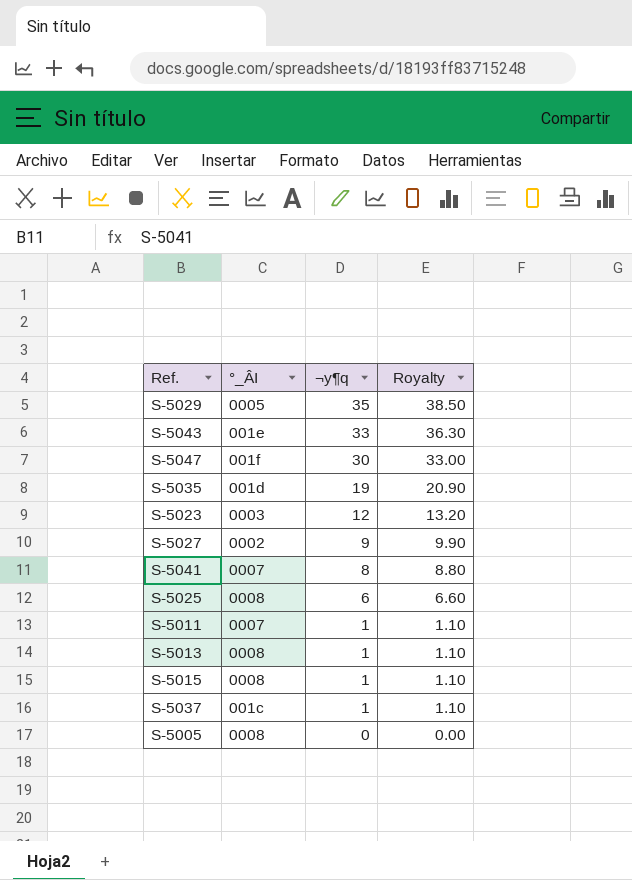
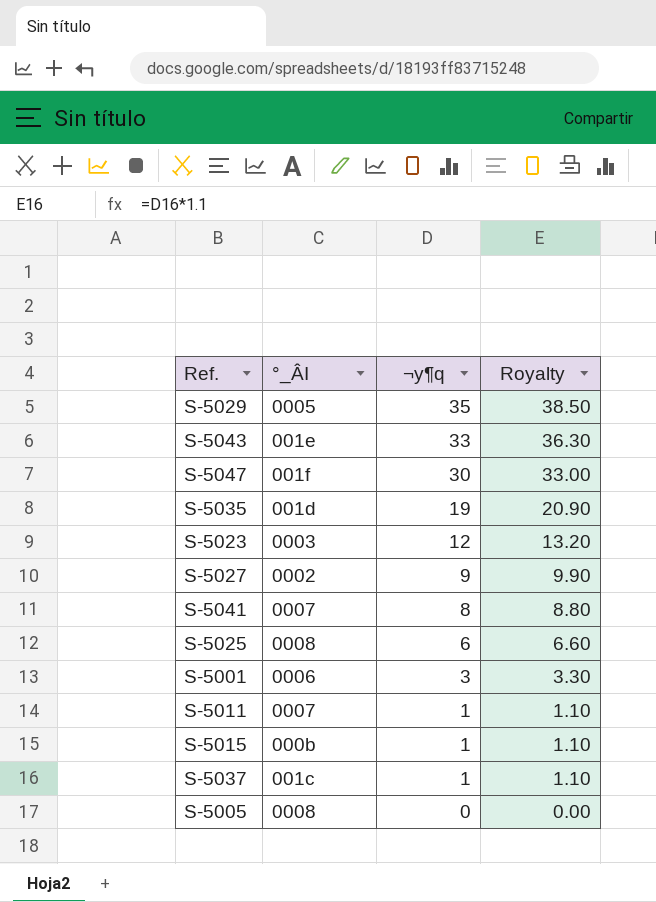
row S-5013: 0008 | 1 | 1.10 -> none
row S-5001: none -> 0006 | 3 | 3.30
S-5015 | °_ÂI: 0008 -> 000b

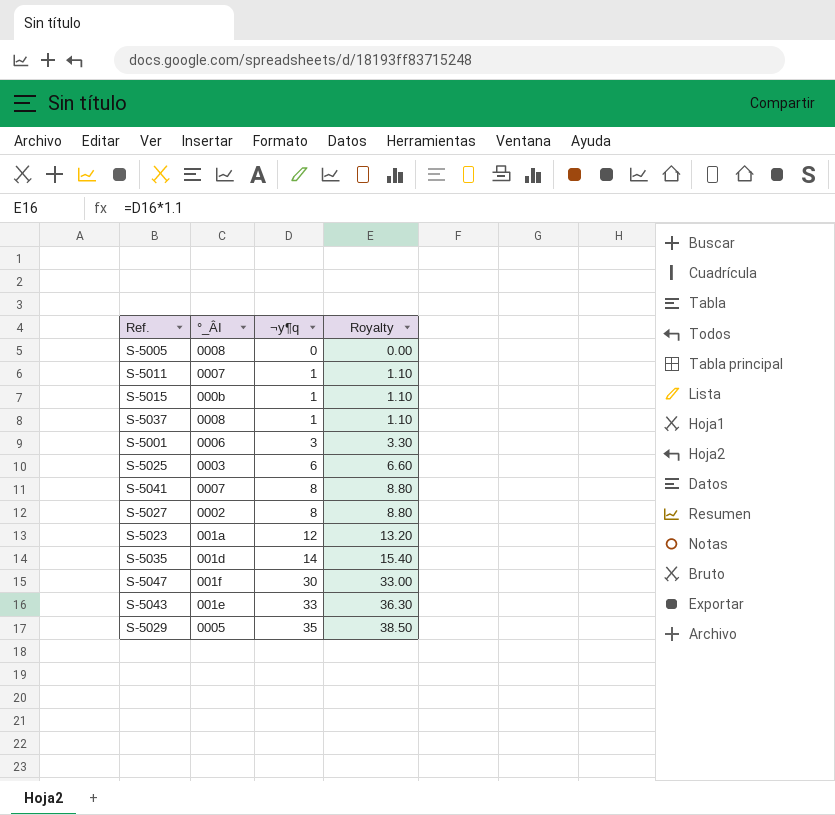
row order: ¬y¶q descending -> ¬y¶q ascending
S-5037 | °_ÂI: 001c -> 0008
S-5025 | °_ÂI: 0008 -> 0003
S-5027 | ¬y¶q: 9 -> 8
S-5027 | Royalty: 9.90 -> 8.80
S-5023 | °_ÂI: 0003 -> 001a
S-5035 | ¬y¶q: 19 -> 14
S-5035 | Royalty: 20.90 -> 15.40

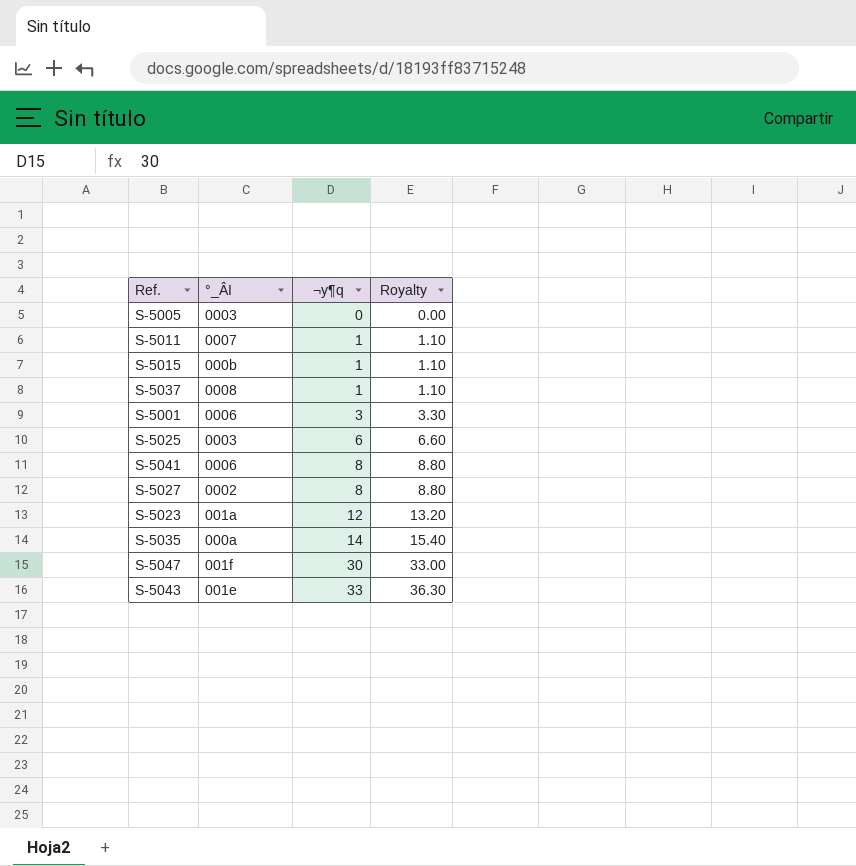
row S-5029: 0005 | 35 | 38.50 -> none
S-5005 | °_ÂI: 0008 -> 0003
S-5041 | °_ÂI: 0007 -> 0006
S-5035 | °_ÂI: 001d -> 000a

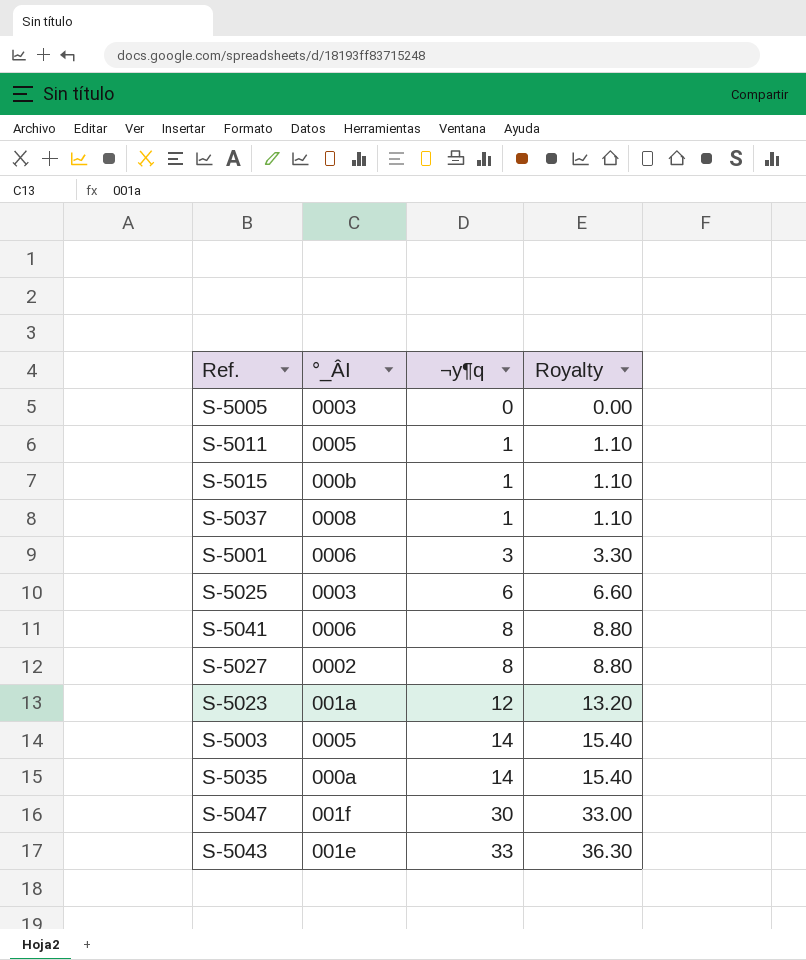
S-5011 | °_ÂI: 0007 -> 0005
row S-5003: none -> 0005 | 14 | 15.40

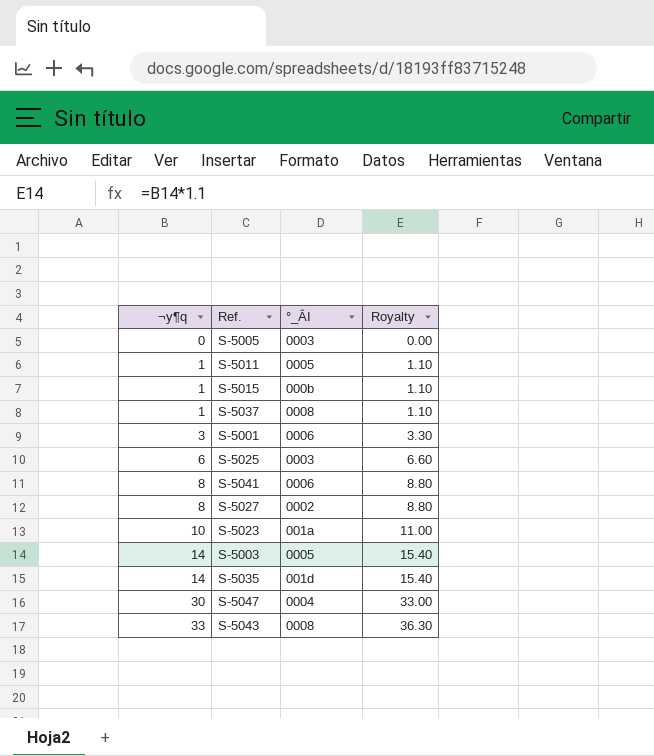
column ¬y¶q | position: 3 -> 1
S-5023 | ¬y¶q: 12 -> 10
S-5023 | Royalty: 13.20 -> 11.00
S-5035 | °_ÂI: 000a -> 001d
S-5047 | °_ÂI: 001f -> 0004
S-5043 | °_ÂI: 001e -> 0008

